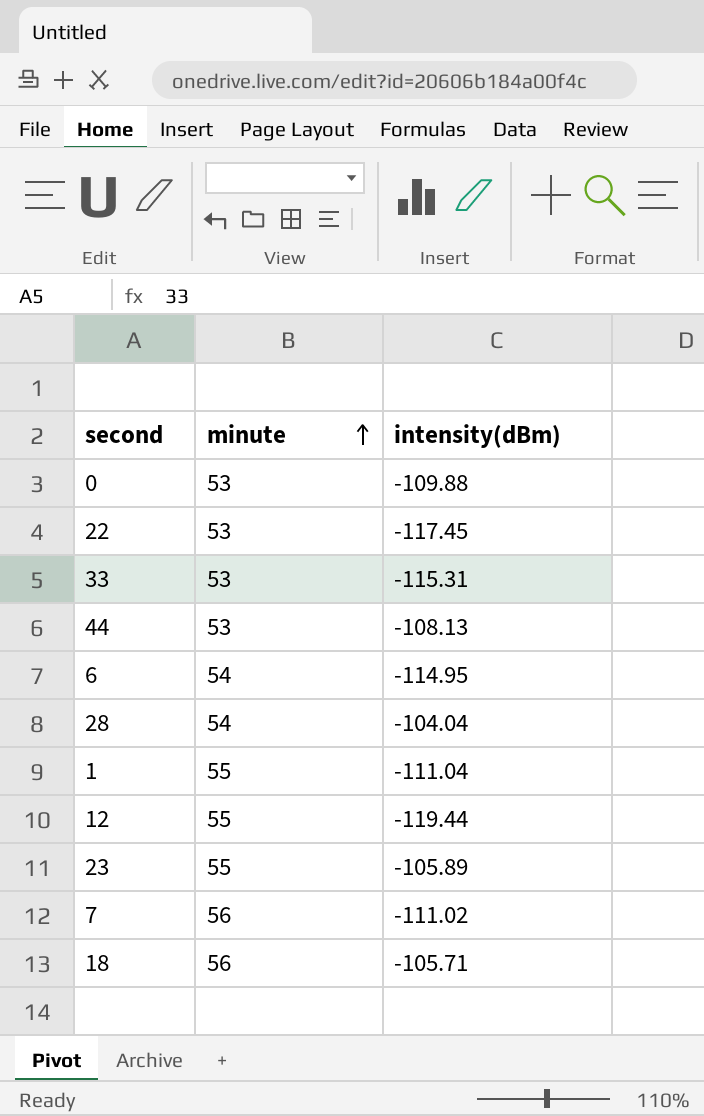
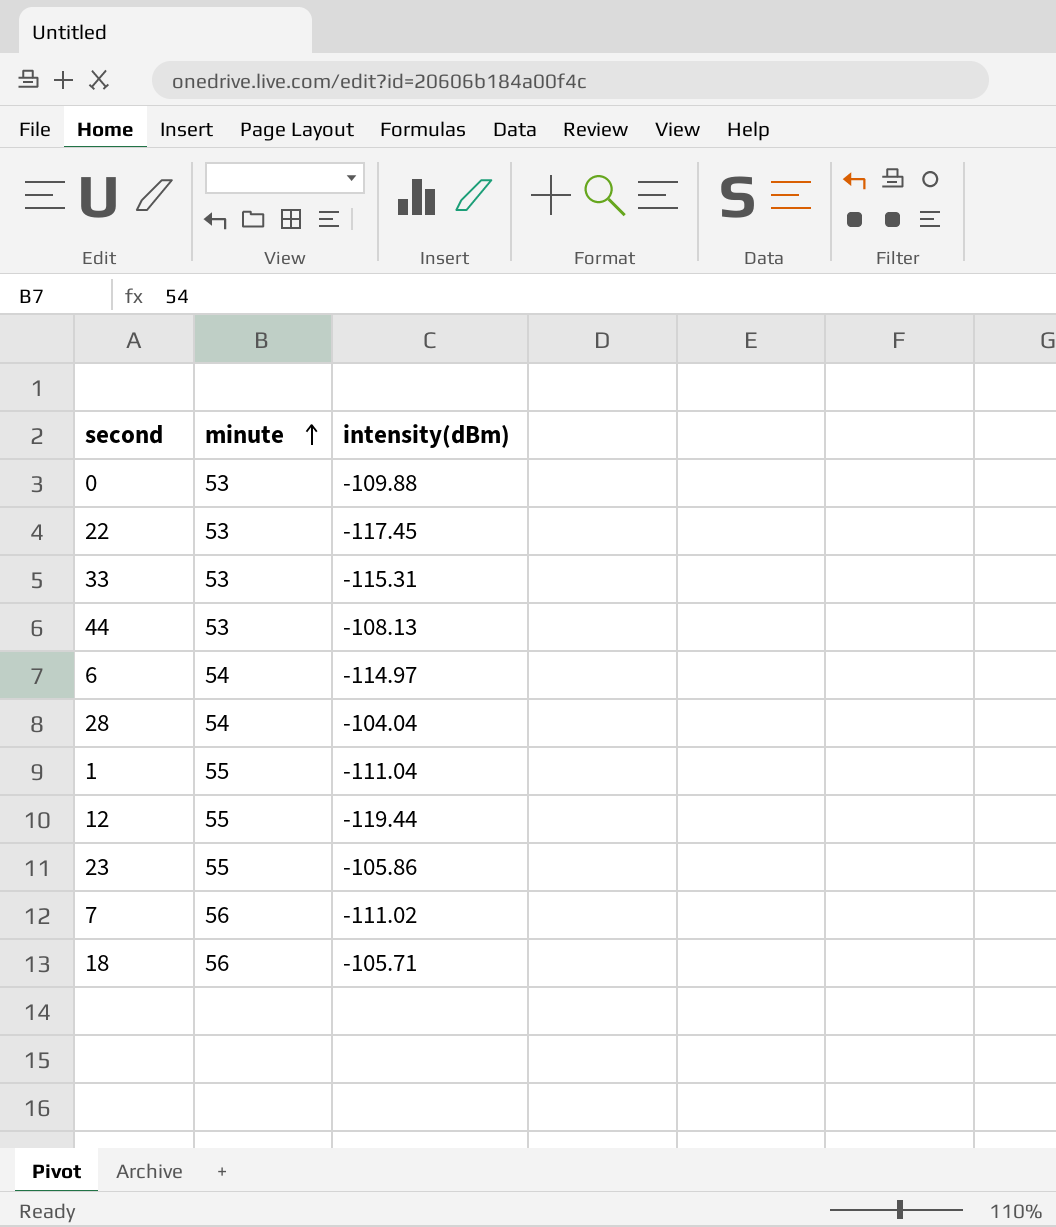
6 | intensity(dBm): -114.95 -> -114.97
23 | intensity(dBm): -105.89 -> -105.86

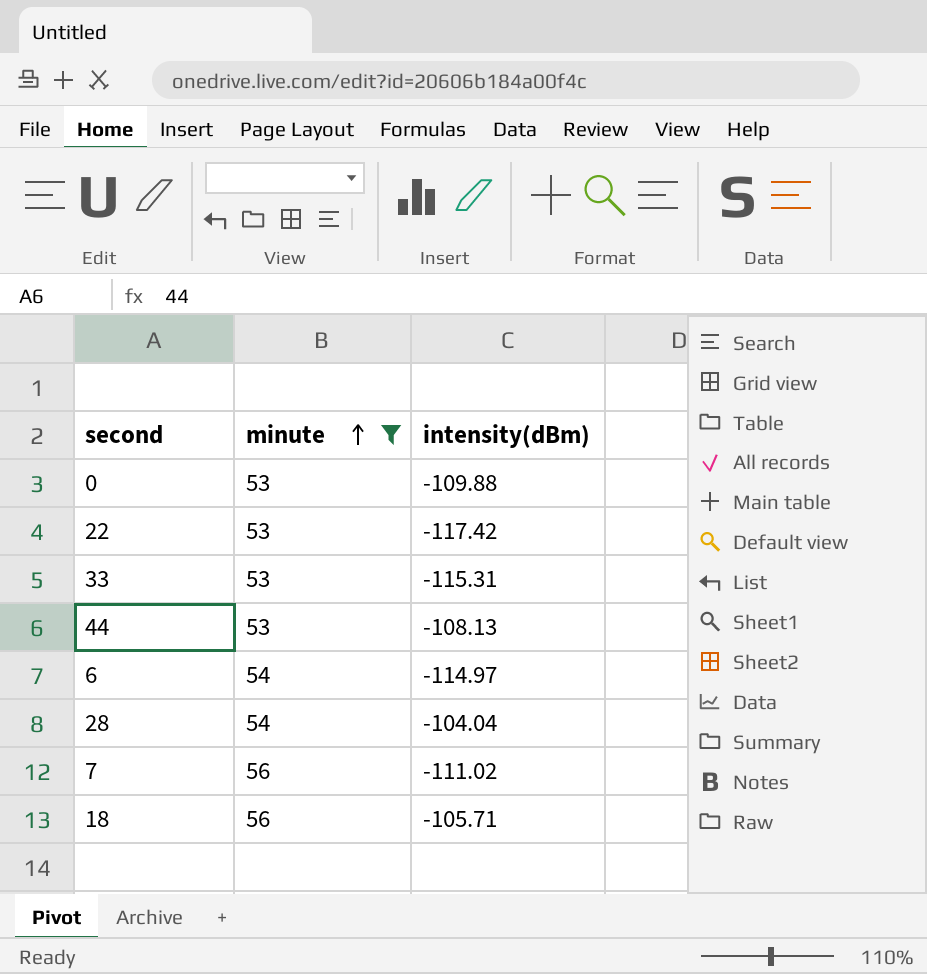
filter: none -> minute != 55
22 | intensity(dBm): -117.45 -> -117.42

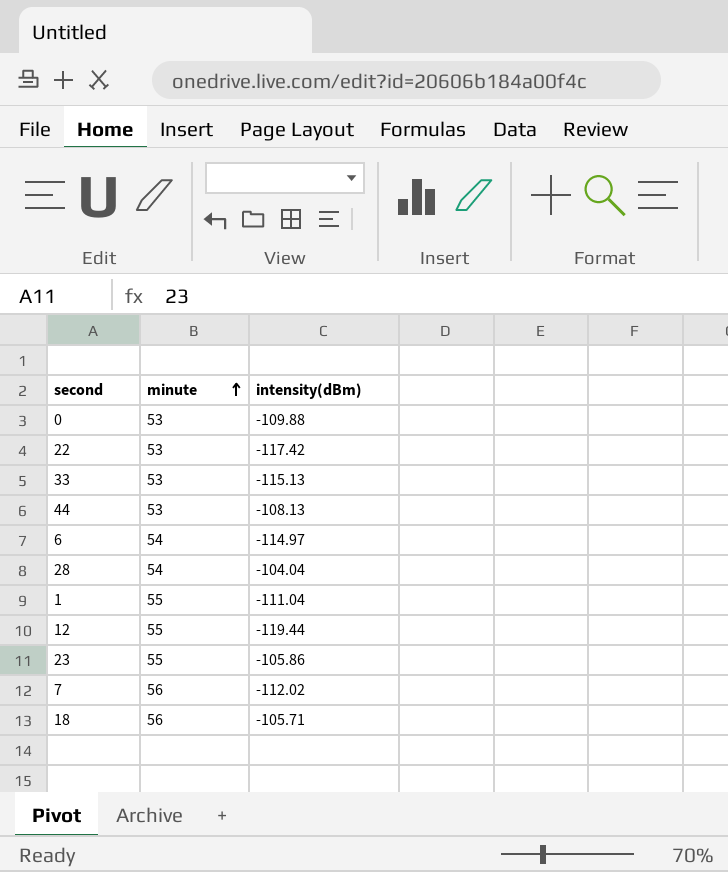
filter: minute != 55 -> none
33 | intensity(dBm): -115.31 -> -115.13
7 | intensity(dBm): -111.02 -> -112.02

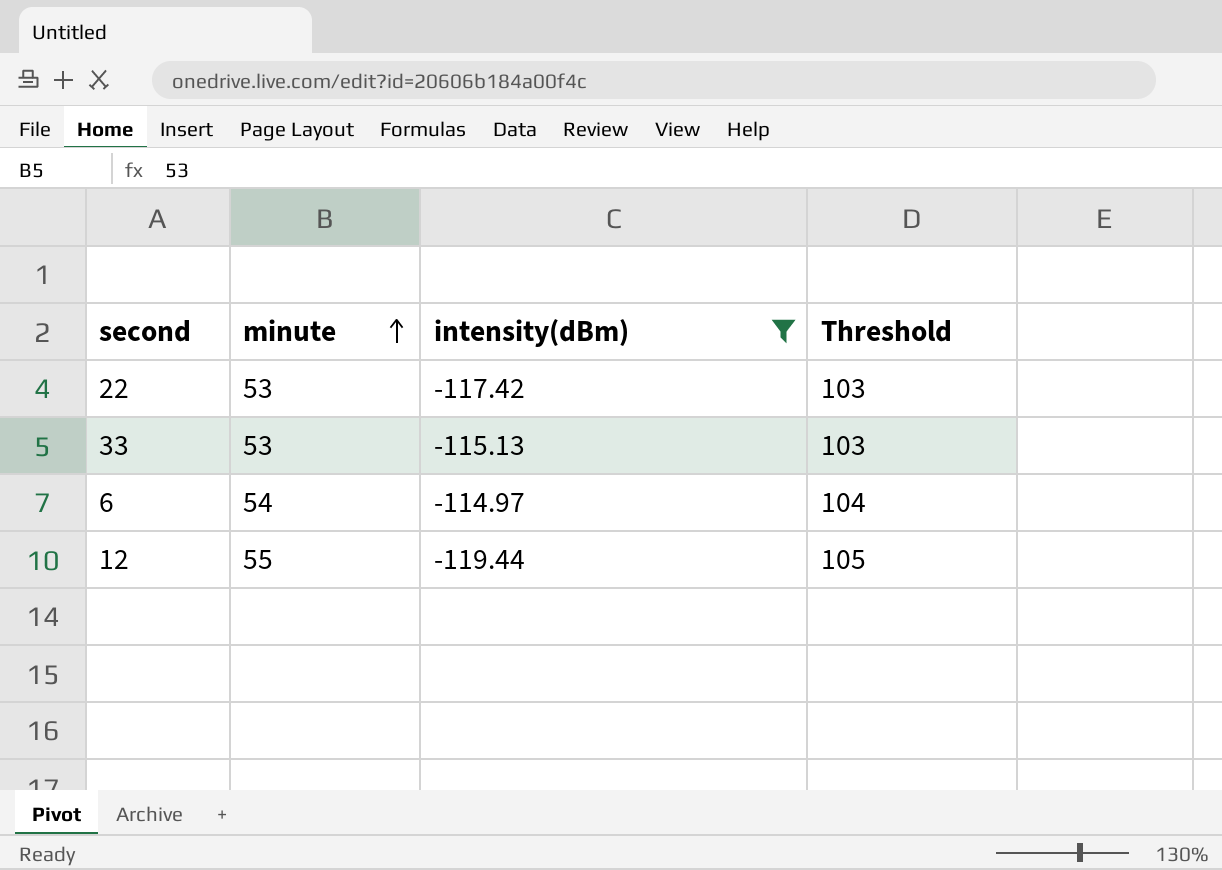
filter: none -> intensity(dBm) <= -114.97
column Threshold | formula: none -> [minute] + 50

